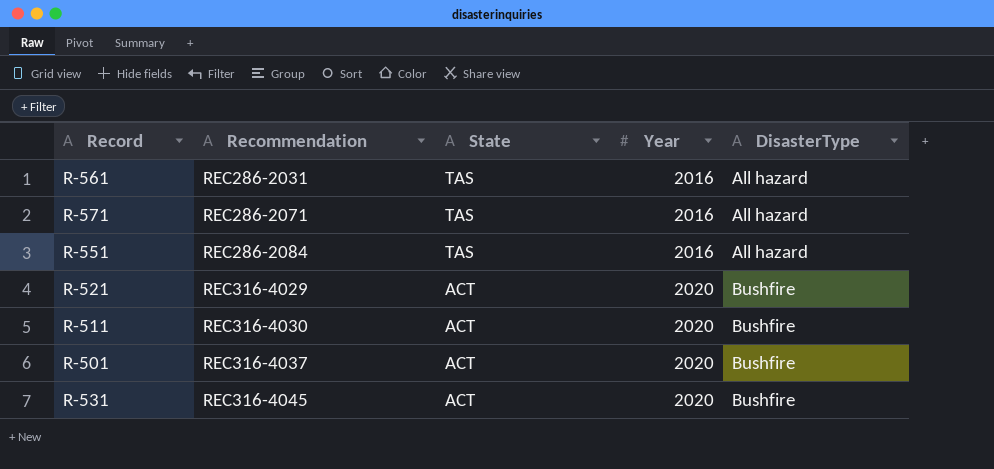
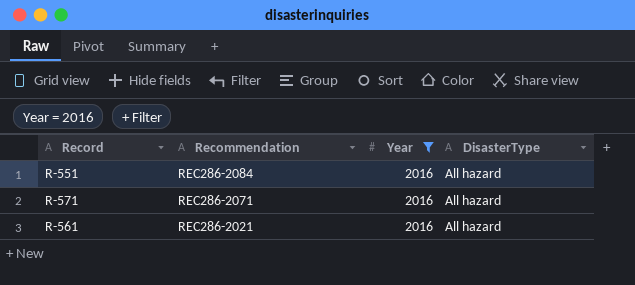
filter: none -> Year = 2016
row order: Recommendation ascending -> Recommendation descending
column State | position: 3 -> none
R-561 | Recommendation: REC286-2031 -> REC286-2021

